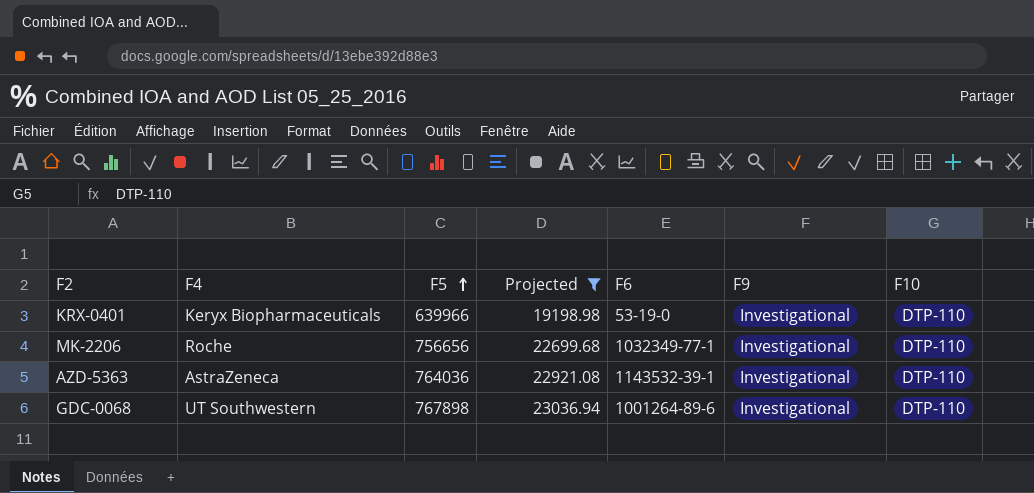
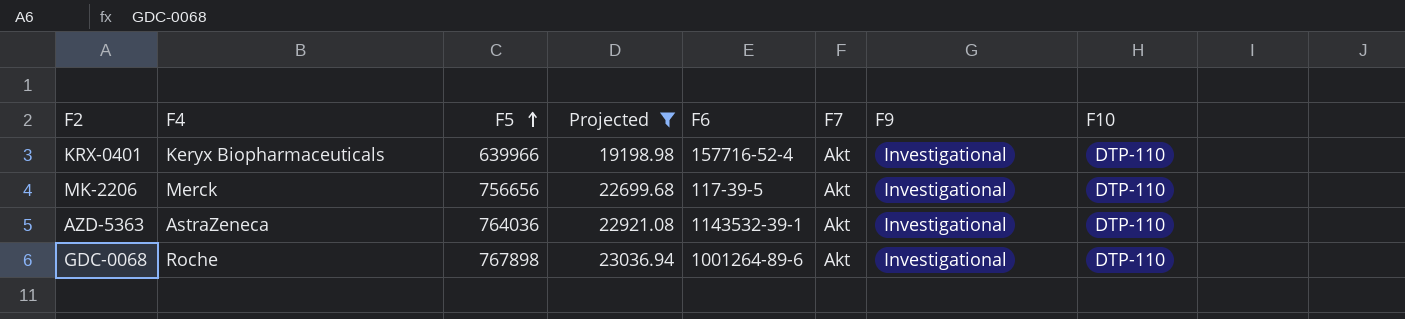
column F7 | position: none -> 6
KRX-0401 | F6: 53-19-0 -> 157716-52-4
MK-2206 | F4: Roche -> Merck
MK-2206 | F6: 1032349-77-1 -> 117-39-5
GDC-0068 | F4: UT Southwestern -> Roche

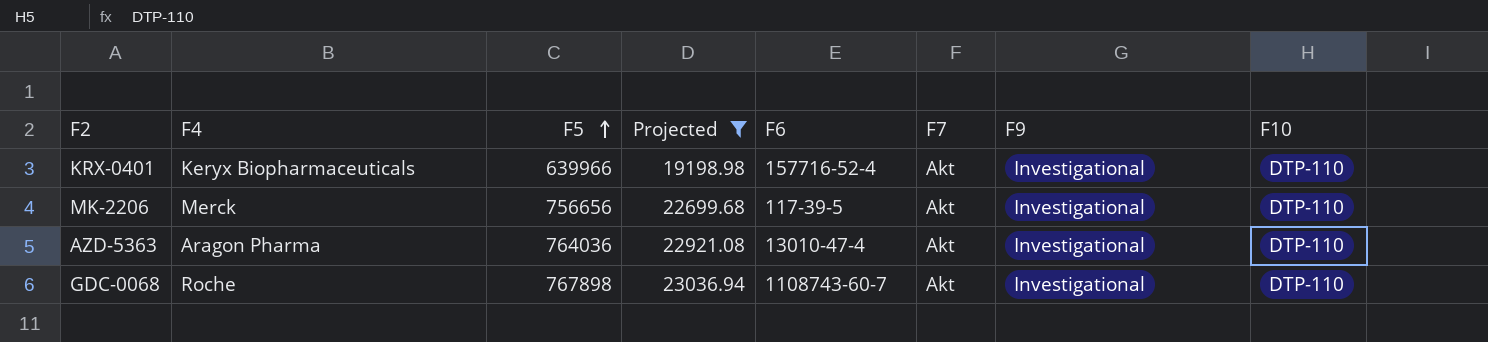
AZD-5363 | F4: AstraZeneca -> Aragon Pharma
AZD-5363 | F6: 1143532-39-1 -> 13010-47-4
GDC-0068 | F6: 1001264-89-6 -> 1108743-60-7

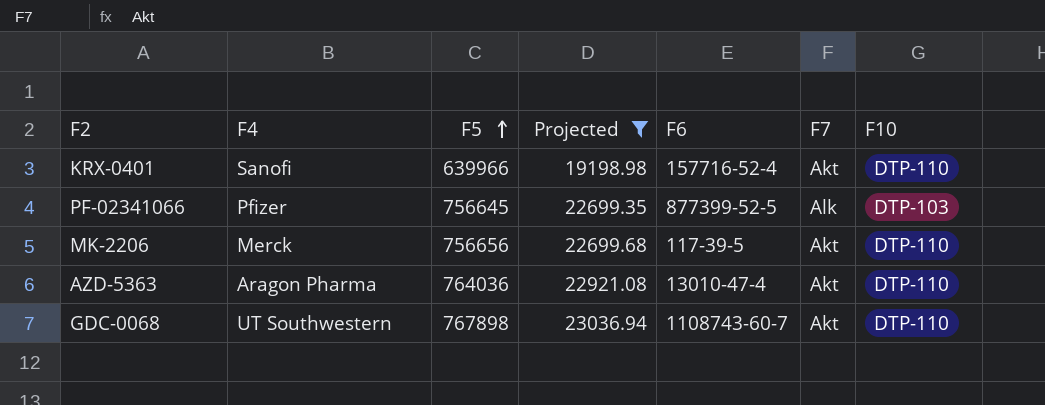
column F9 | position: 7 -> none
KRX-0401 | F4: Keryx Biopharmaceuticals -> Sanofi
row PF-02341066: none -> Pfizer | 756645 | 22699.35 | 877399-52-5 | Alk | DTP-103
GDC-0068 | F4: Roche -> UT Southwestern

